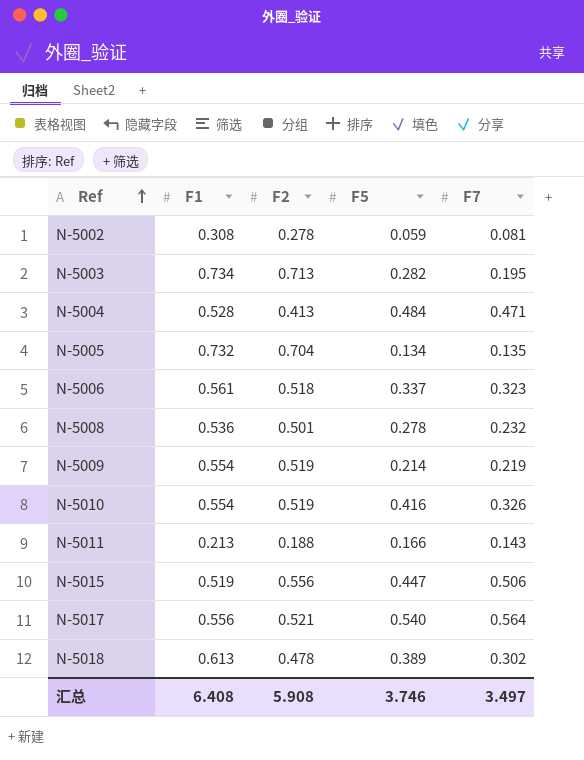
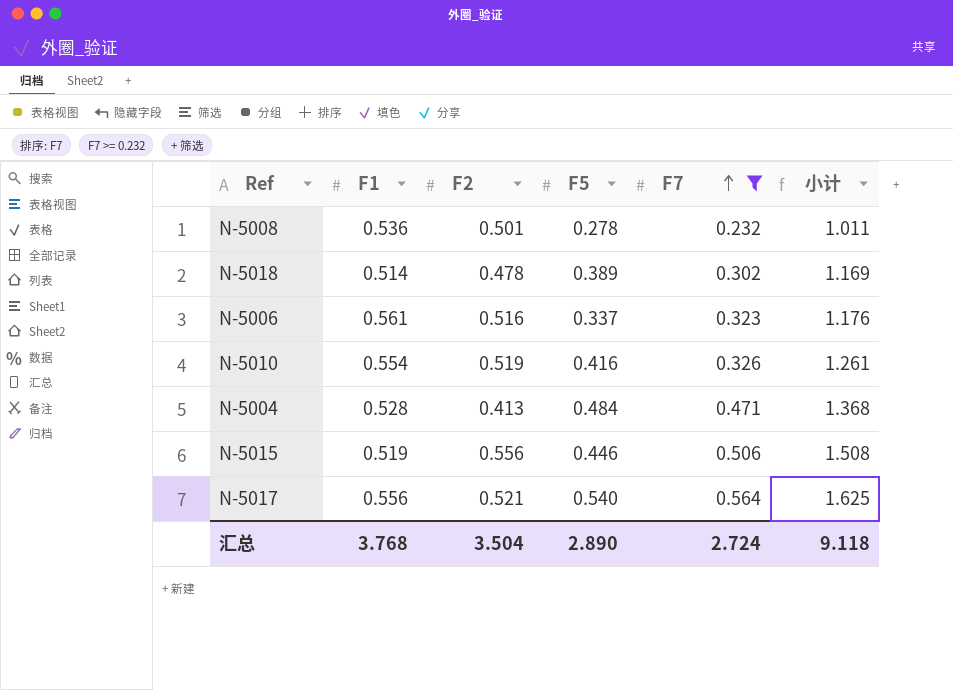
filter: none -> F7 >= 0.232
row order: Ref ascending -> F7 ascending
column 小计 | formula: none -> [F2] + [F5] + [F7]
N-5018 | F1: 0.613 -> 0.514
N-5006 | F2: 0.518 -> 0.516
N-5015 | F5: 0.447 -> 0.446
汇总 | F1: 6.408 -> 3.768
汇总 | F2: 5.908 -> 3.504
汇总 | F5: 3.746 -> 2.890
汇总 | F7: 3.497 -> 2.724

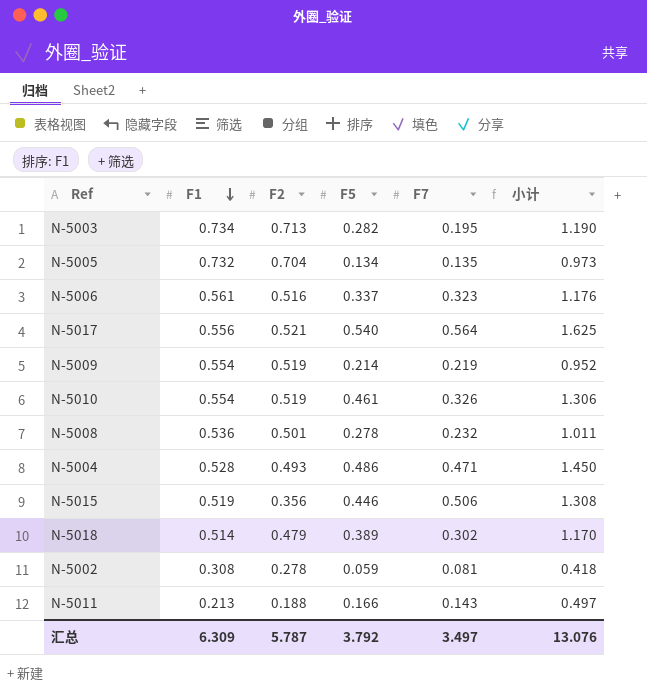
filter: F7 >= 0.232 -> none
row order: F7 ascending -> F1 descending
N-5010 | F5: 0.416 -> 0.461
N-5010 | 小计: 1.261 -> 1.306
N-5004 | F2: 0.413 -> 0.493
N-5004 | F5: 0.484 -> 0.486
N-5004 | 小计: 1.368 -> 1.450
N-5015 | F2: 0.556 -> 0.356
N-5015 | 小计: 1.508 -> 1.308
N-5018 | F2: 0.478 -> 0.479
N-5018 | 小计: 1.169 -> 1.170
汇总 | F1: 3.768 -> 6.309
汇总 | F2: 3.504 -> 5.787
汇总 | F5: 2.890 -> 3.792
汇总 | F7: 2.724 -> 3.497
汇总 | 小计: 9.118 -> 13.076

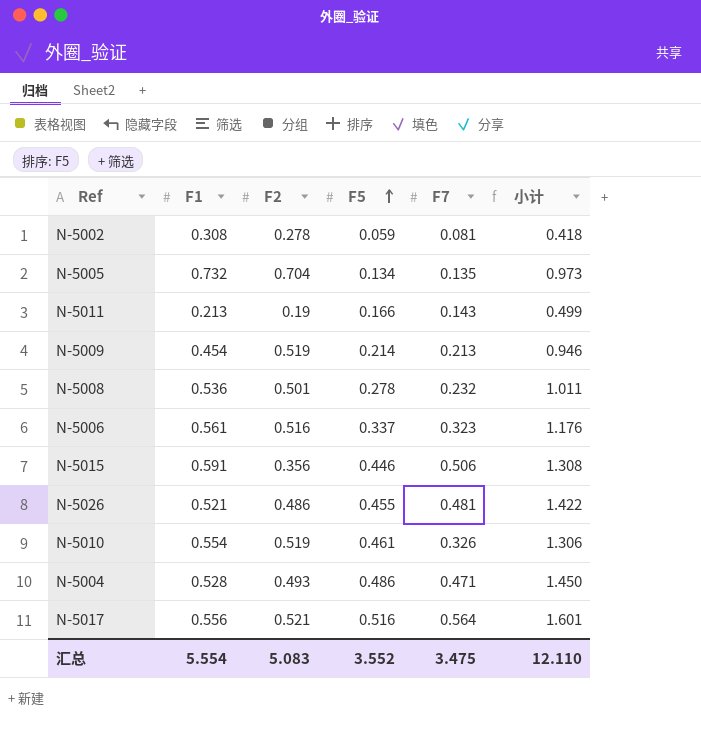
row order: F1 descending -> F5 ascending
row N-5003: 0.734 | 0.713 | 0.282 | 0.195 | 1.190 -> none
row N-5018: 0.514 | 0.479 | 0.389 | 0.302 | 1.170 -> none
N-5011 | F2: 0.188 -> 0.19
N-5011 | 小计: 0.497 -> 0.499
N-5009 | F1: 0.554 -> 0.454
N-5009 | F7: 0.219 -> 0.213
N-5009 | 小计: 0.952 -> 0.946
N-5015 | F1: 0.519 -> 0.591
row N-5026: none -> 0.521 | 0.486 | 0.455 | 0.481 | 1.422
N-5017 | F5: 0.540 -> 0.516
N-5017 | 小计: 1.625 -> 1.601
汇总 | F1: 6.309 -> 5.554
汇总 | F2: 5.787 -> 5.083
汇总 | F5: 3.792 -> 3.552
汇总 | F7: 3.497 -> 3.475
汇总 | 小计: 13.076 -> 12.110

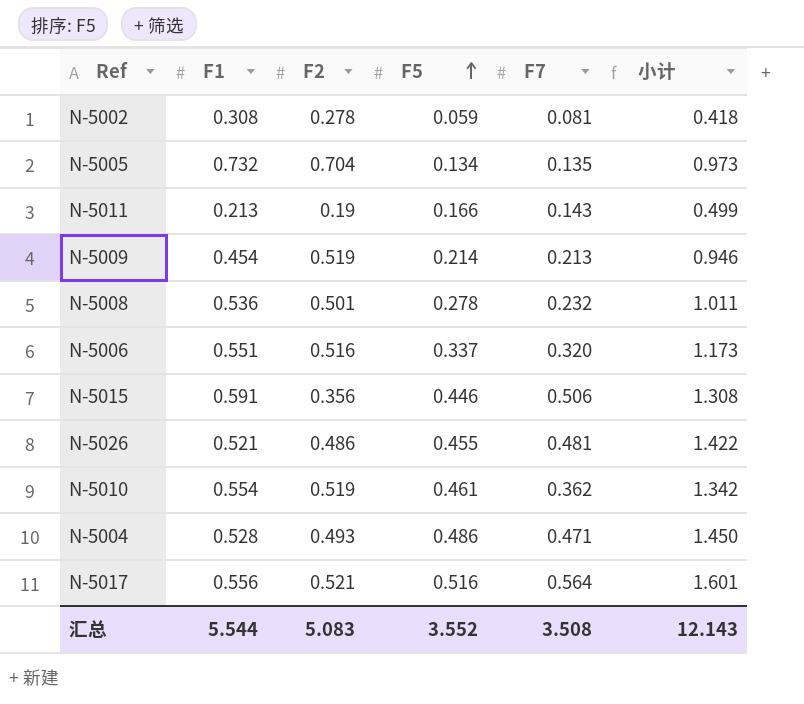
N-5006 | F1: 0.561 -> 0.551
N-5006 | F7: 0.323 -> 0.320
N-5006 | 小计: 1.176 -> 1.173
N-5010 | F7: 0.326 -> 0.362
N-5010 | 小计: 1.306 -> 1.342
汇总 | F1: 5.554 -> 5.544
汇总 | F7: 3.475 -> 3.508
汇总 | 小计: 12.110 -> 12.143

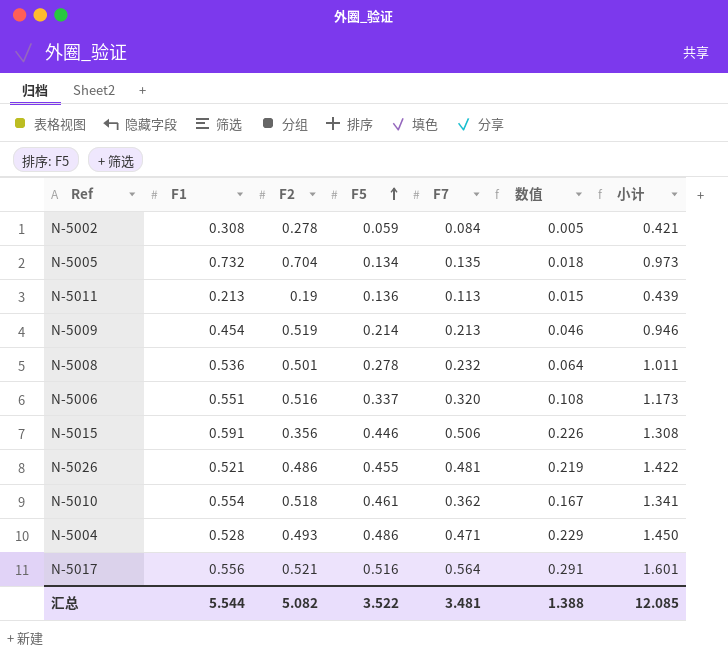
column 数值 | formula: none -> [F5] * [F7]
N-5002 | F7: 0.081 -> 0.084
N-5002 | 小计: 0.418 -> 0.421
N-5011 | F5: 0.166 -> 0.136
N-5011 | F7: 0.143 -> 0.113
N-5011 | 小计: 0.499 -> 0.439
N-5010 | F2: 0.519 -> 0.518
N-5010 | 小计: 1.342 -> 1.341
汇总 | F2: 5.083 -> 5.082
汇总 | F5: 3.552 -> 3.522
汇总 | F7: 3.508 -> 3.481
汇总 | 小计: 12.143 -> 12.085

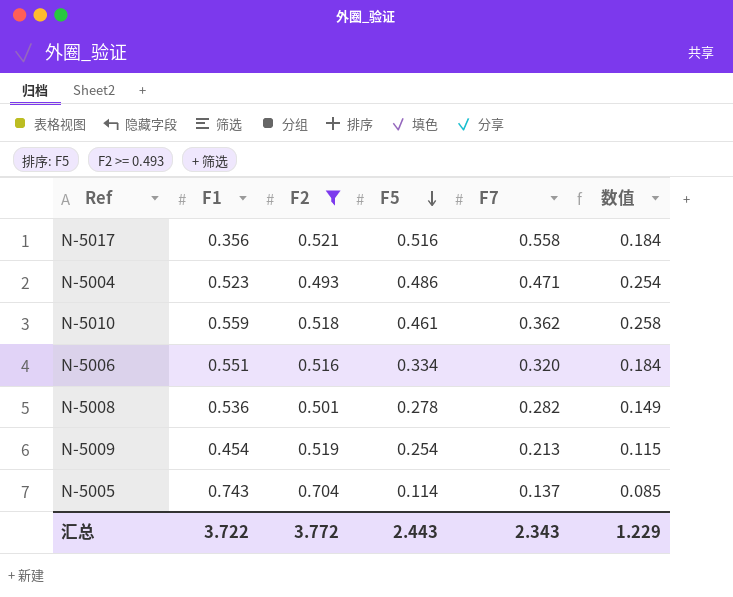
filter: none -> F2 >= 0.493
row order: F5 ascending -> F5 descending
column 小计 | formula: [F2] + [F5] + [F7] -> none
column 数值 | formula: [F5] * [F7] -> [F1] * [F5]
N-5017 | F1: 0.556 -> 0.356
N-5017 | F7: 0.564 -> 0.558
N-5004 | F1: 0.528 -> 0.523
N-5010 | F1: 0.554 -> 0.559
N-5006 | F5: 0.337 -> 0.334
N-5008 | F7: 0.232 -> 0.282
N-5009 | F5: 0.214 -> 0.254
N-5005 | F1: 0.732 -> 0.743
N-5005 | F5: 0.134 -> 0.114
N-5005 | F7: 0.135 -> 0.137
汇总 | F1: 5.544 -> 3.722
汇总 | F2: 5.082 -> 3.772
汇总 | F5: 3.522 -> 2.443
汇总 | F7: 3.481 -> 2.343
汇总 | 数值: 1.388 -> 1.229

